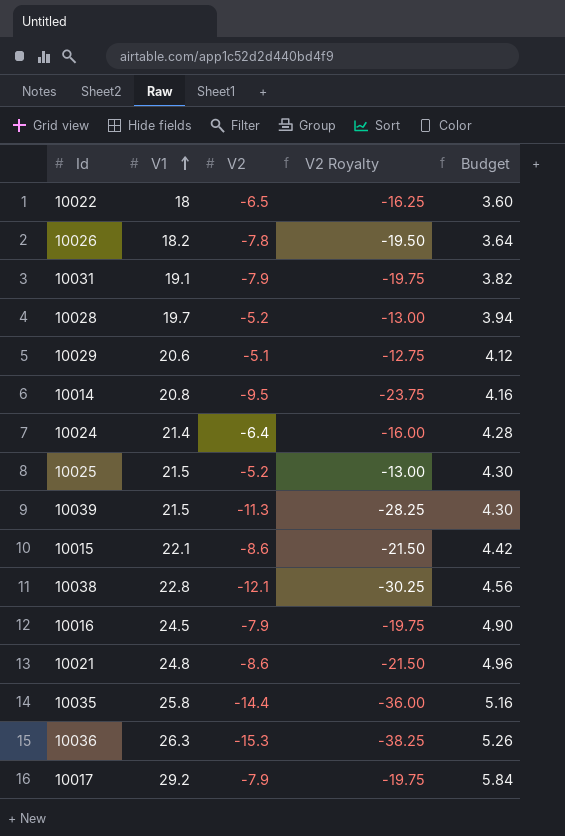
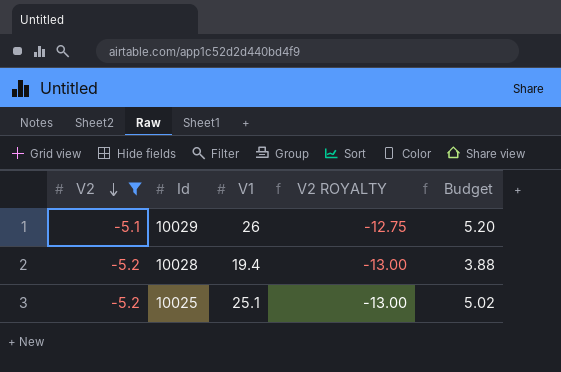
filter: none -> V2 >= -5.2
row order: V1 ascending -> V2 descending
column V2 | position: 3 -> 1
column name: V2 Royalty -> V2 ROYALTY
10029 | V1: 20.6 -> 26
10029 | Budget: 4.12 -> 5.20
10028 | V1: 19.7 -> 19.4
10028 | Budget: 3.94 -> 3.88
10025 | V1: 21.5 -> 25.1
10025 | Budget: 4.30 -> 5.02

